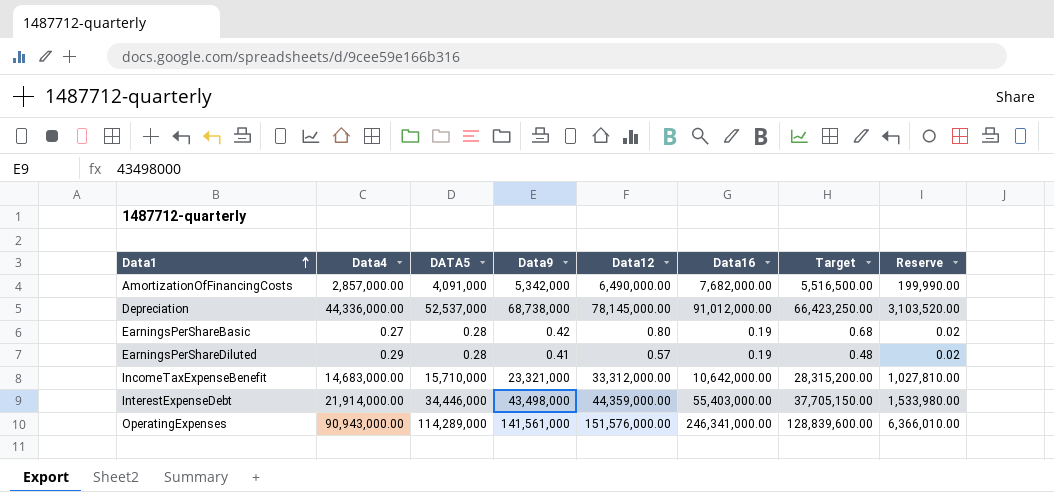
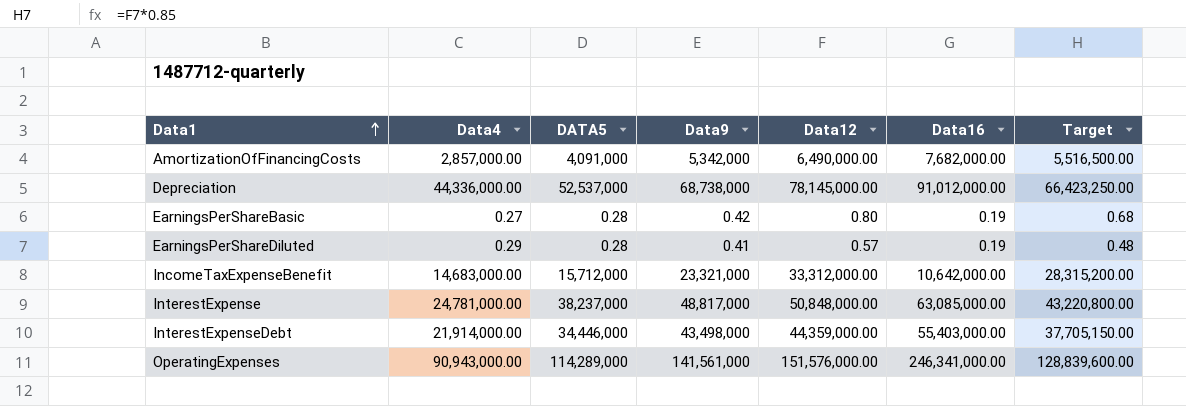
column Reserve | formula: [Data4] * 0.07 -> none
IncomeTaxExpenseBenefit | DATA5: 15,710,000 -> 15,712,000
row InterestExpense: none -> 24,781,000.00 | 38,237,000 | 48,817,000 | 50,848,000.00 | 63,085,000.00 | 43,220,800.00

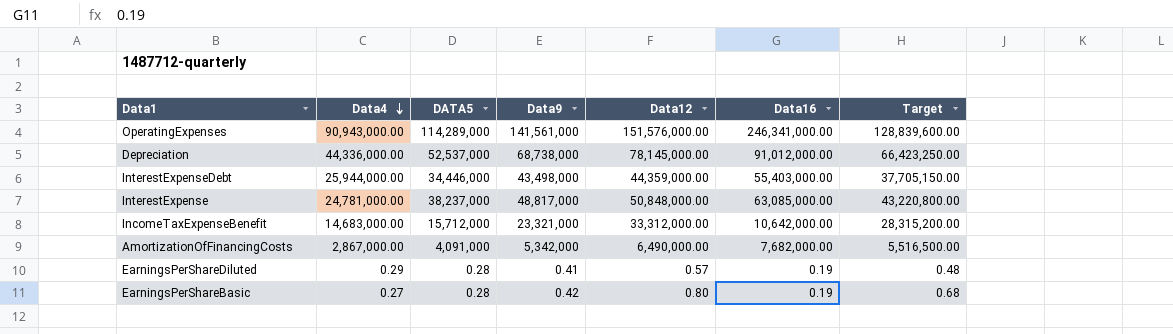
row order: Data1 ascending -> Data4 descending
InterestExpenseDebt | Data4: 21,914,000.00 -> 25,944,000.00
AmortizationOfFinancingCosts | Data4: 2,857,000.00 -> 2,867,000.00

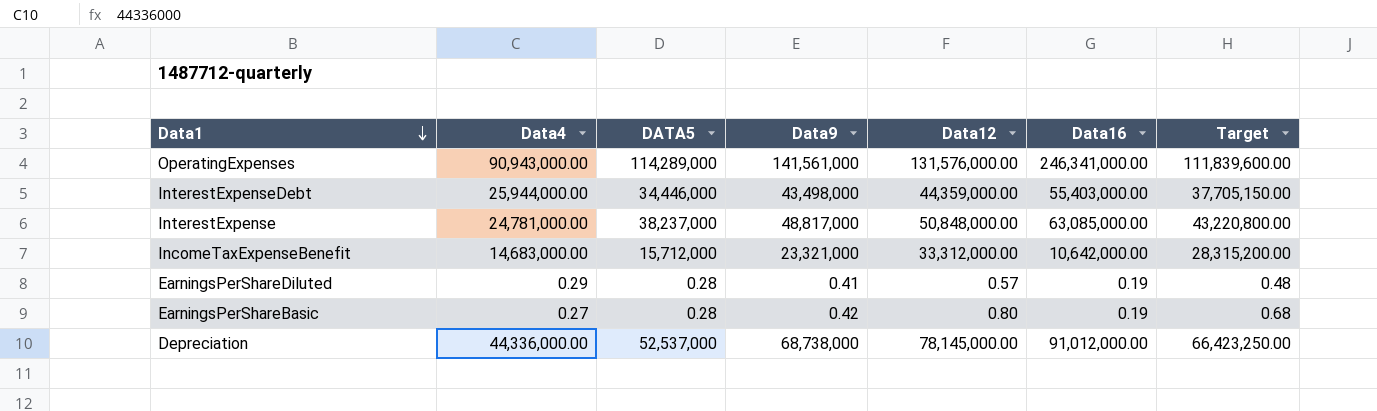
row order: Data4 descending -> Data1 descending
row AmortizationOfFinancingCosts: 2,867,000.00 | 4,091,000 | 5,342,000 | 6,490,000.00 | 7,682,000.00 | 5,516,500.00 -> none
OperatingExpenses | Data12: 151,576,000.00 -> 131,576,000.00
OperatingExpenses | Target: 128,839,600.00 -> 111,839,600.00

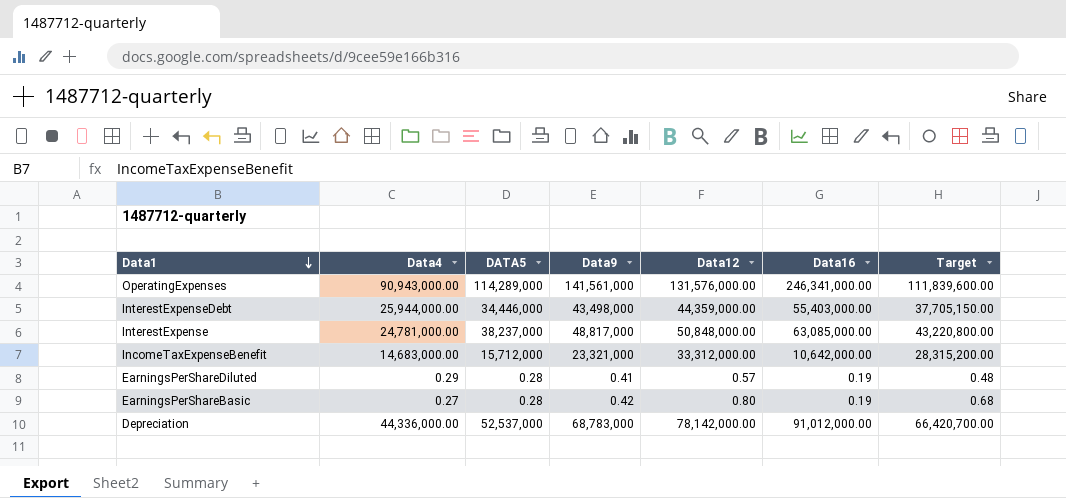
Depreciation | Data9: 68,738,000 -> 68,783,000
Depreciation | Data12: 78,145,000.00 -> 78,142,000.00
Depreciation | Target: 66,423,250.00 -> 66,420,700.00

